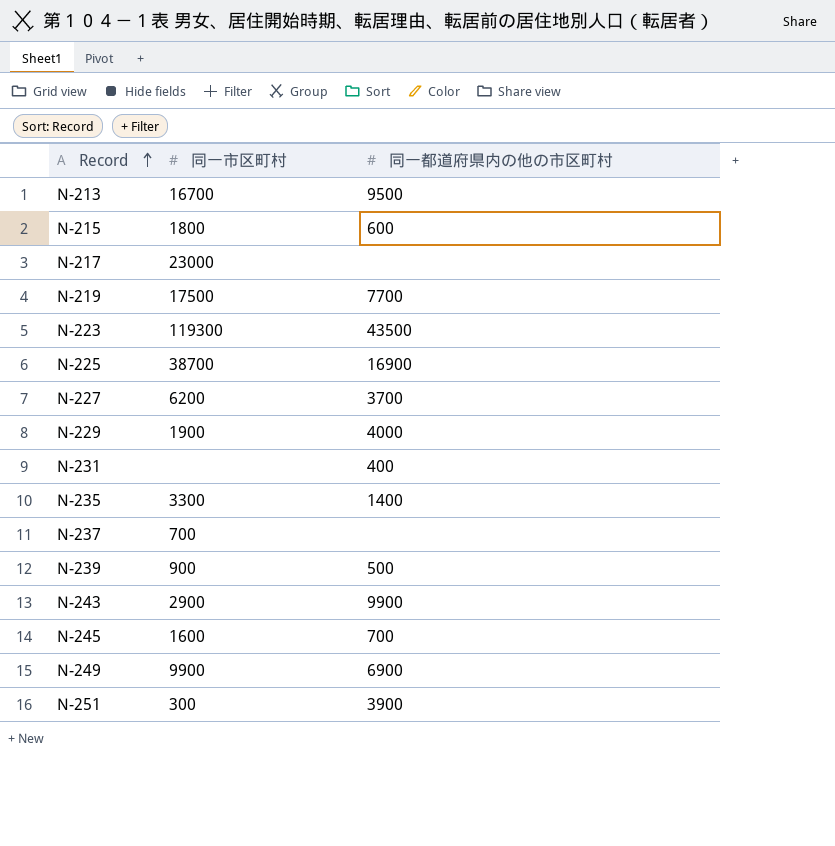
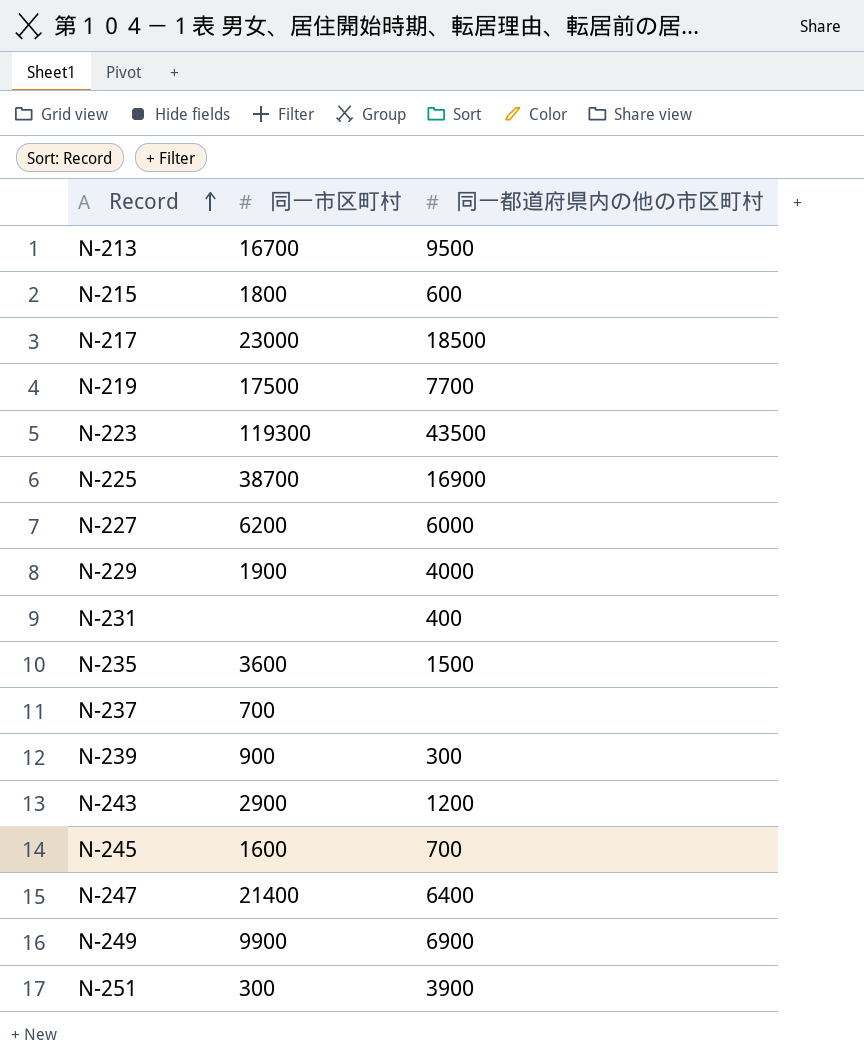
N-217 | 同一都道府県内の他の市区町村: none -> 18500
N-227 | 同一都道府県内の他の市区町村: 3700 -> 6000
N-235 | 同一市区町村: 3300 -> 3600
N-235 | 同一都道府県内の他の市区町村: 1400 -> 1500
N-239 | 同一都道府県内の他の市区町村: 500 -> 300
N-243 | 同一都道府県内の他の市区町村: 9900 -> 1200
row N-247: none -> 21400 | 6400

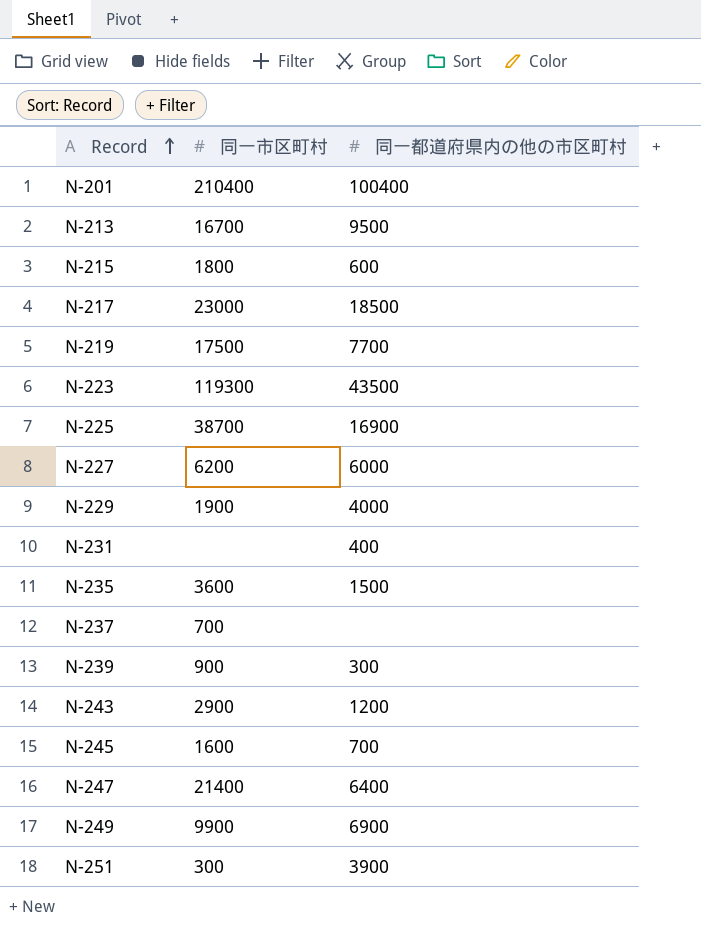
row N-201: none -> 210400 | 100400

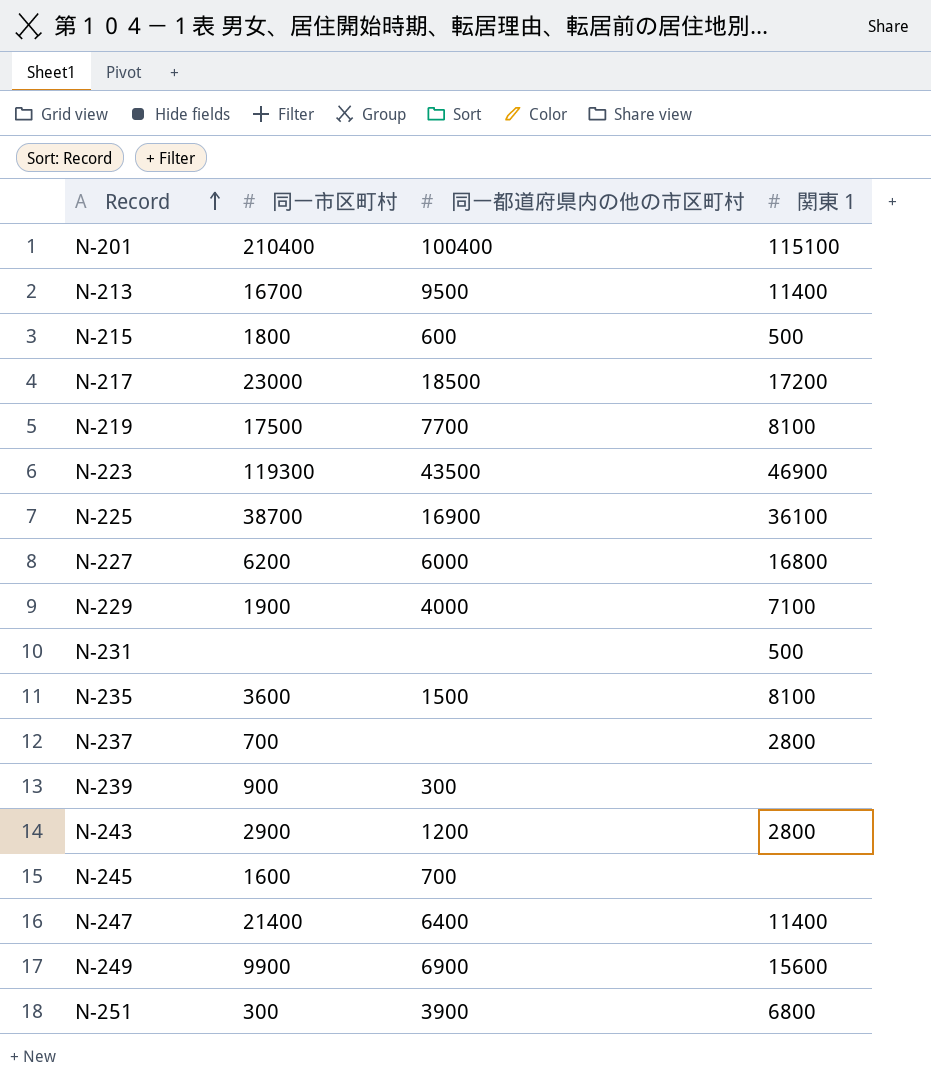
column 関東１ | position: none -> 4
N-231 | 同一都道府県内の他の市区町村: 400 -> none

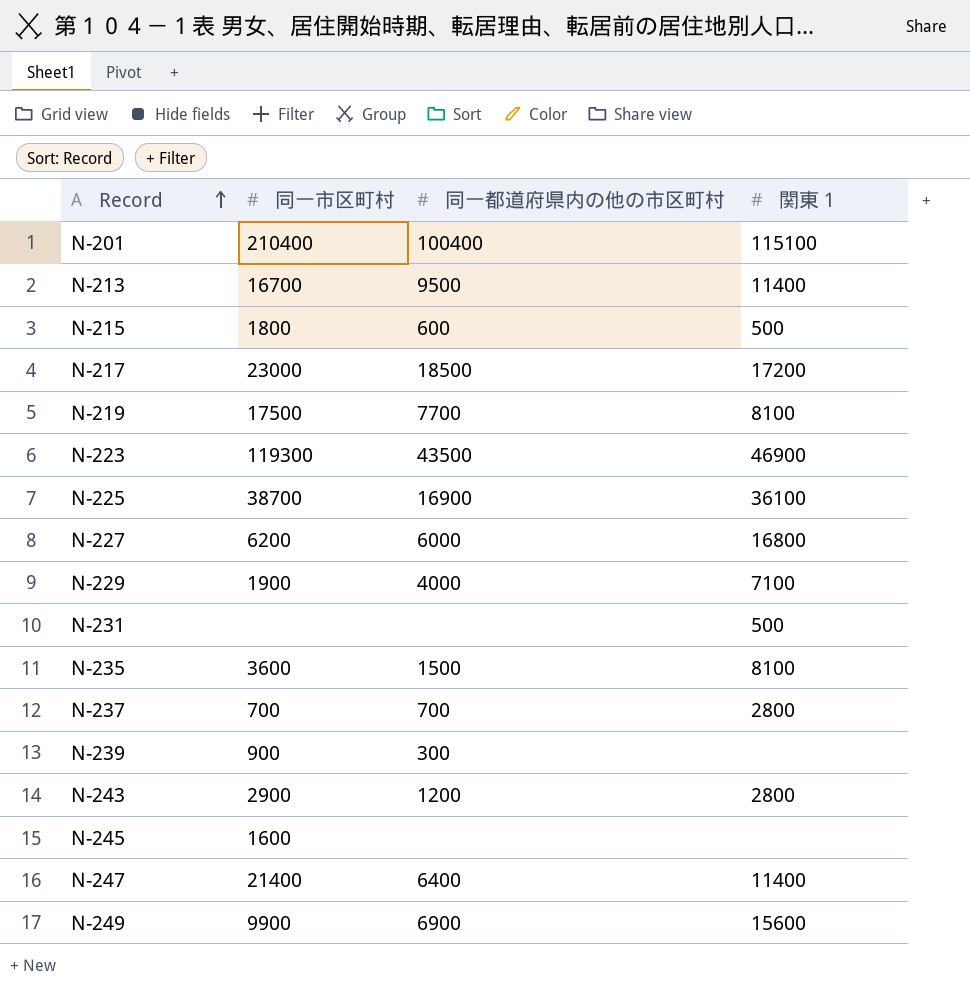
row N-251: 300 | 3900 | 6800 -> none
N-237 | 同一都道府県内の他の市区町村: none -> 700
N-245 | 同一都道府県内の他の市区町村: 700 -> none

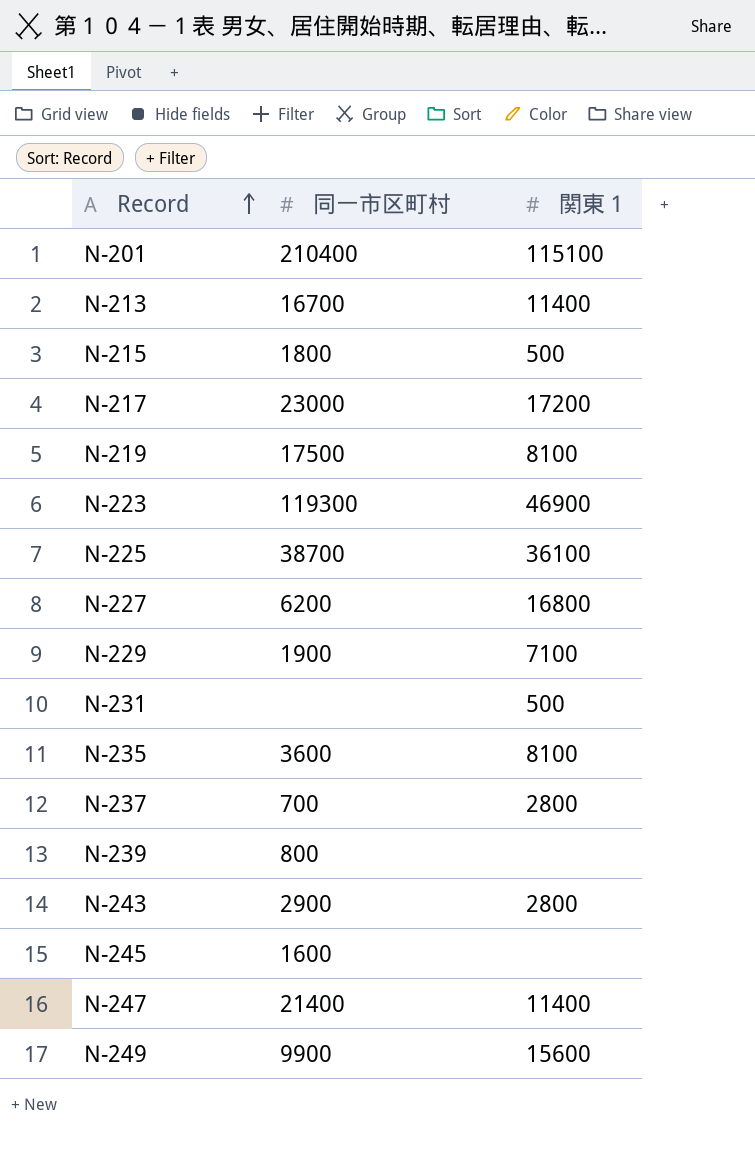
column 同一都道府県内の他の市区町村 | position: 3 -> none
N-239 | 同一市区町村: 900 -> 800

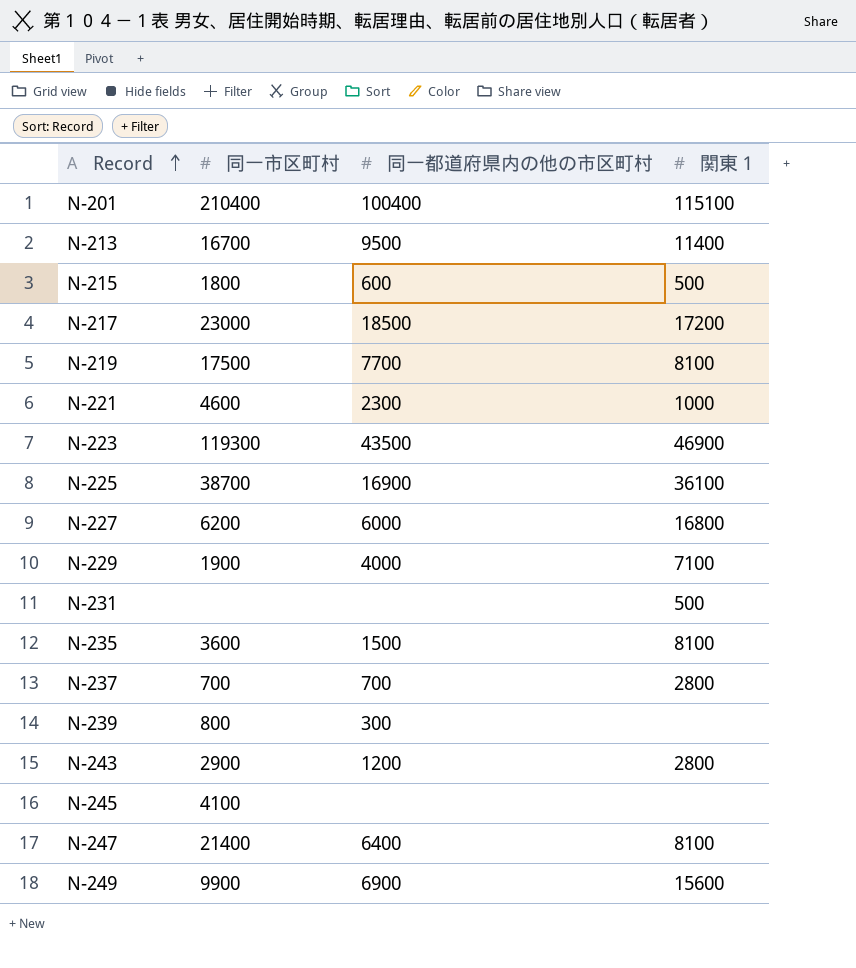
column 同一都道府県内の他の市区町村 | position: none -> 3
row N-221: none -> 4600 | 2300 | 1000
N-245 | 同一市区町村: 1600 -> 4100
N-247 | 関東１: 11400 -> 8100

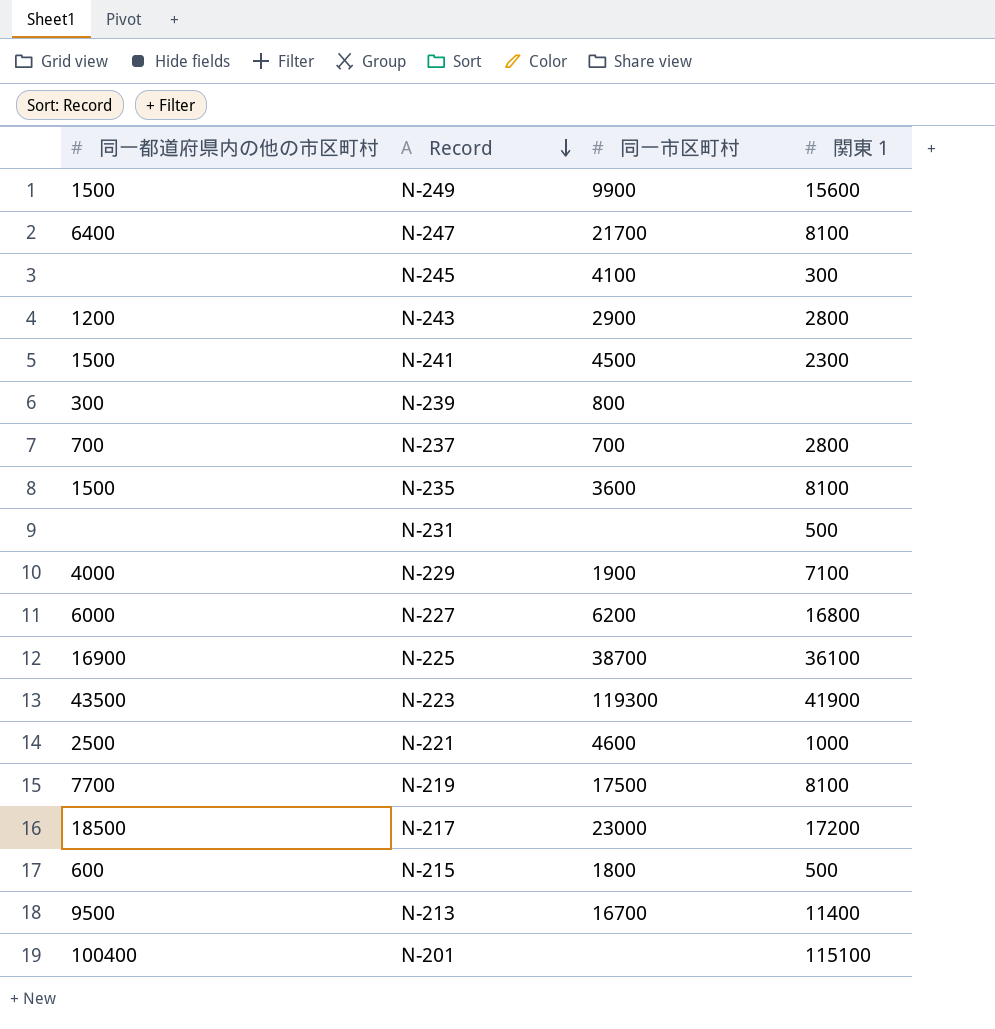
row order: Record ascending -> Record descending
column 同一都道府県内の他の市区町村 | position: 3 -> 1
N-249 | 同一都道府県内の他の市区町村: 6900 -> 1500
N-247 | 同一市区町村: 21400 -> 21700
N-245 | 関東１: none -> 300
row N-241: none -> 1500 | 4500 | 2300
N-223 | 関東１: 46900 -> 41900
N-221 | 同一都道府県内の他の市区町村: 2300 -> 2500
N-201 | 同一市区町村: 210400 -> none

